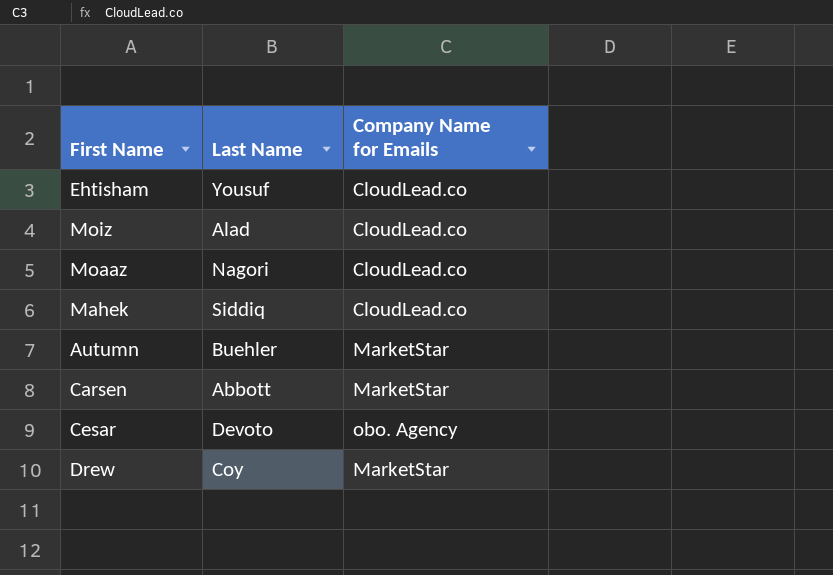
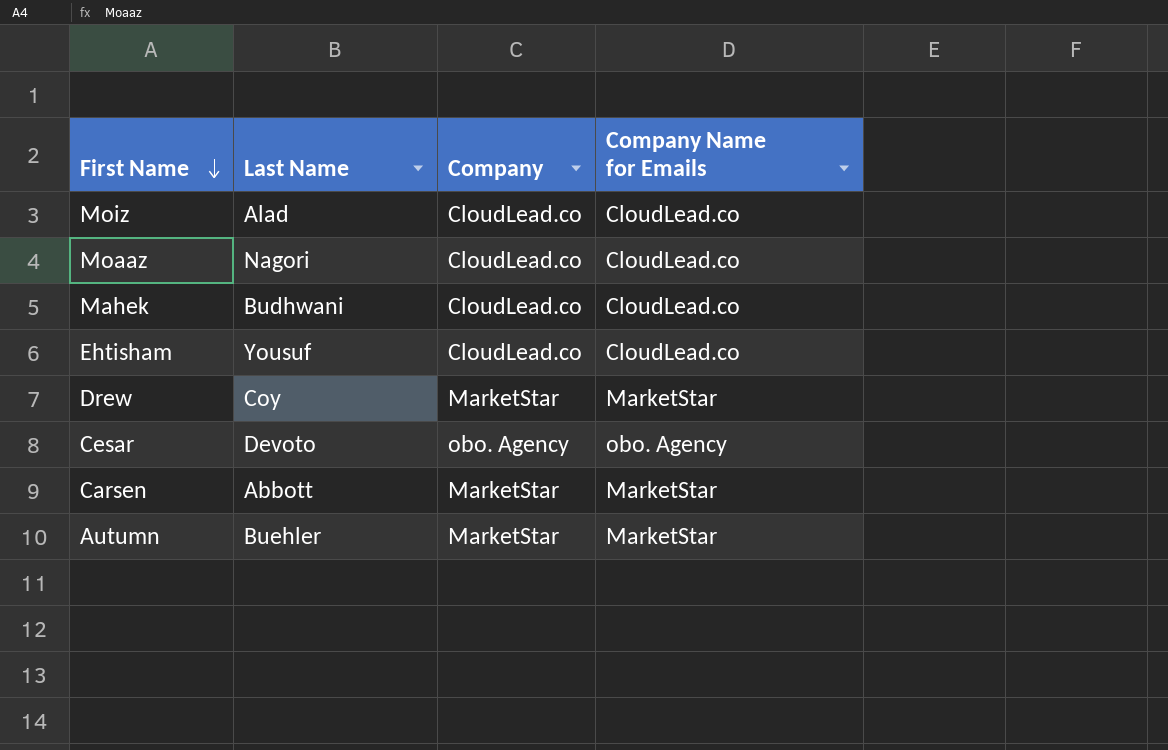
row order: none -> First Name descending
column Company | position: none -> 3
Mahek | Last Name: Siddiq -> Budhwani

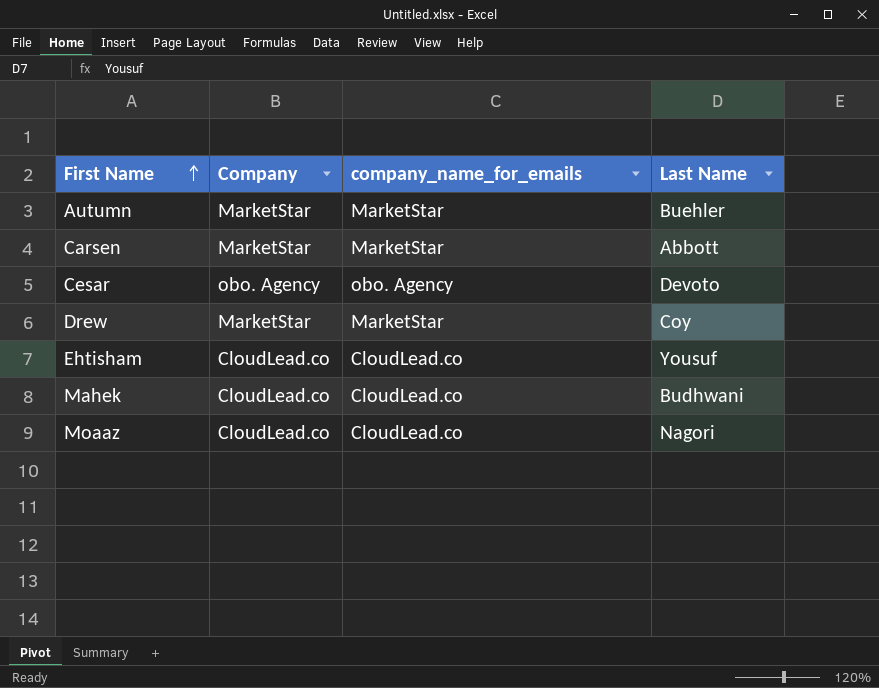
row order: First Name descending -> First Name ascending
column name: Company Name for Emails -> company_name_for_emails
column Last Name | position: 2 -> 4
row Moiz: Alad | CloudLead.co | CloudLead.co -> none

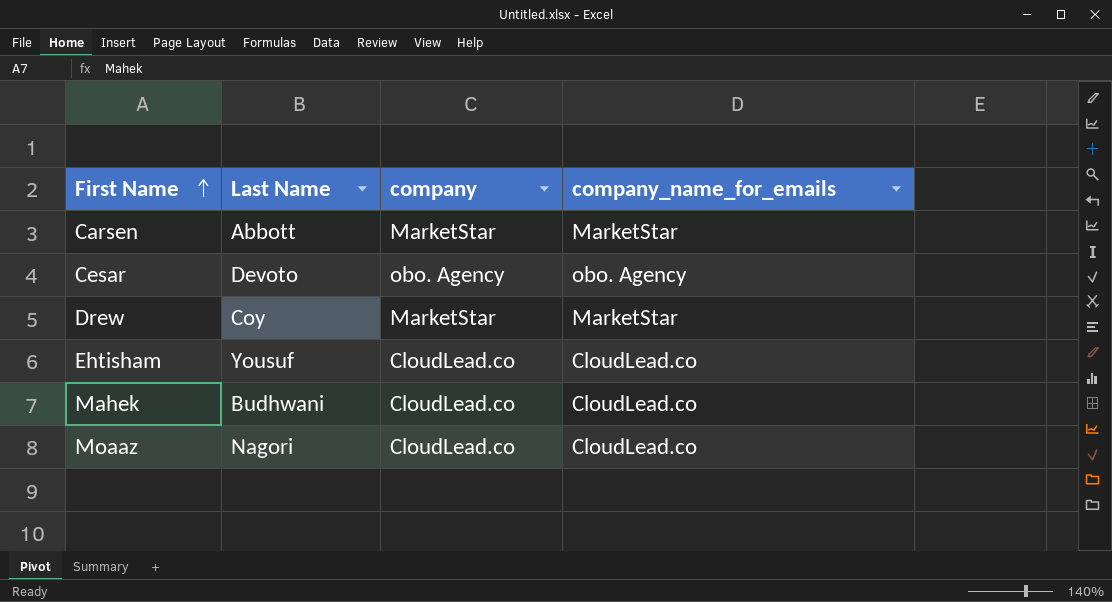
column Last Name | position: 4 -> 2
column name: Company -> company
row Autumn: MarketStar | MarketStar | Buehler -> none

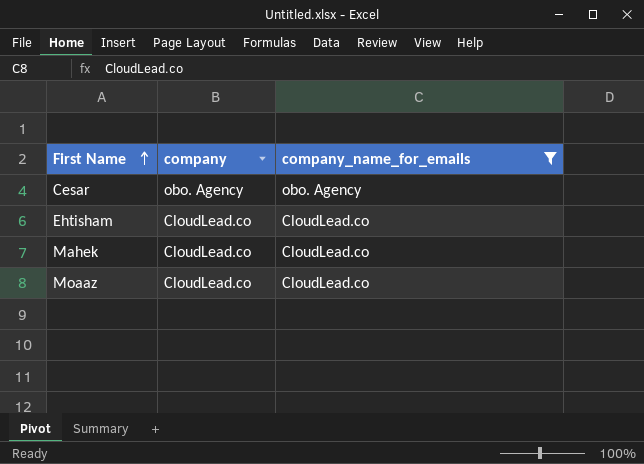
filter: none -> company_name_for_emails != MarketStar
column Last Name | position: 2 -> none

